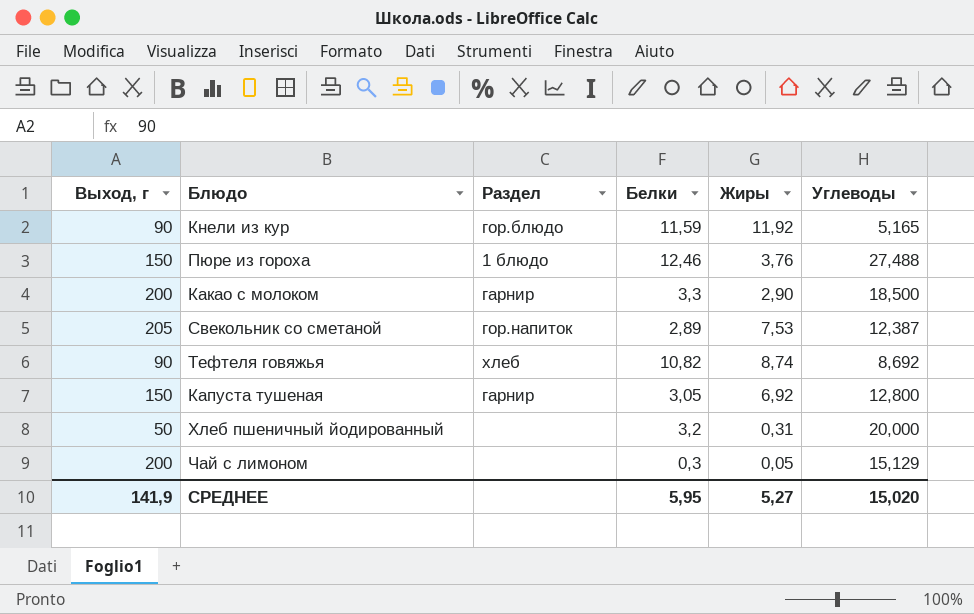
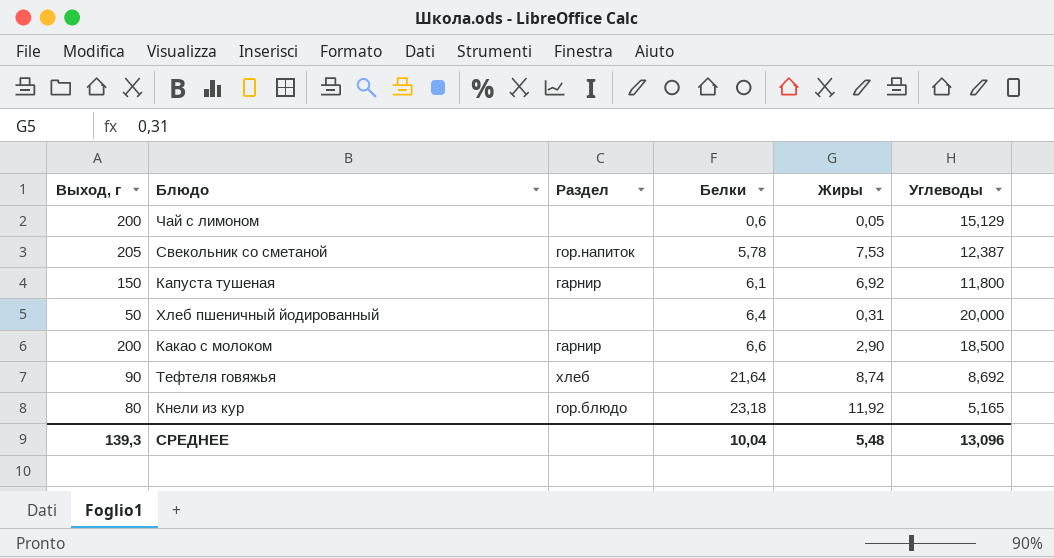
row order: none -> Белки ascending
row Пюре из гороха: 150 | 1 блюдо | 12,46 | 3,76 | 27,488 -> none
Чай с лимоном | Белки: 0,3 -> 0,6
Свекольник со сметаной | Белки: 2,89 -> 5,78
Капуста тушеная | Белки: 3,05 -> 6,1
Капуста тушеная | Углеводы: 12,800 -> 11,800
Хлеб пшеничный йодированный | Белки: 3,2 -> 6,4
Какао с молоком | Белки: 3,3 -> 6,6
Тефтеля говяжья | Белки: 10,82 -> 21,64
Кнели из кур | Выход, г: 90 -> 80
Кнели из кур | Белки: 11,59 -> 23,18
СРЕДНЕЕ | Выход, г: 141,9 -> 139,3
СРЕДНЕЕ | Белки: 5,95 -> 10,04
СРЕДНЕЕ | Жиры: 5,27 -> 5,48
СРЕДНЕЕ | Углеводы: 15,020 -> 13,096

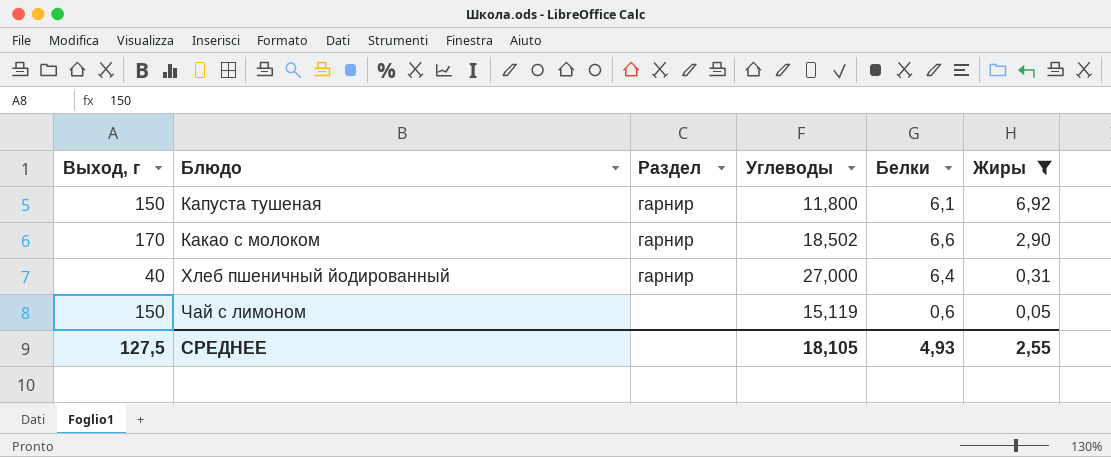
filter: none -> Жиры <= 6,92
row order: Белки ascending -> Жиры descending
column Углеводы | position: 6 -> 4
Какао с молоком | Выход, г: 200 -> 170
Какао с молоком | Углеводы: 18,500 -> 18,502
Хлеб пшеничный йодированный | Выход, г: 50 -> 40
Хлеб пшеничный йодированный | Раздел: none -> гарнир
Хлеб пшеничный йодированный | Углеводы: 20,000 -> 27,000
Чай с лимоном | Выход, г: 200 -> 150
Чай с лимоном | Углеводы: 15,129 -> 15,119
СРЕДНЕЕ | Выход, г: 139,3 -> 127,5
СРЕДНЕЕ | Углеводы: 13,096 -> 18,105
СРЕДНЕЕ | Белки: 10,04 -> 4,93
СРЕДНЕЕ | Жиры: 5,48 -> 2,55

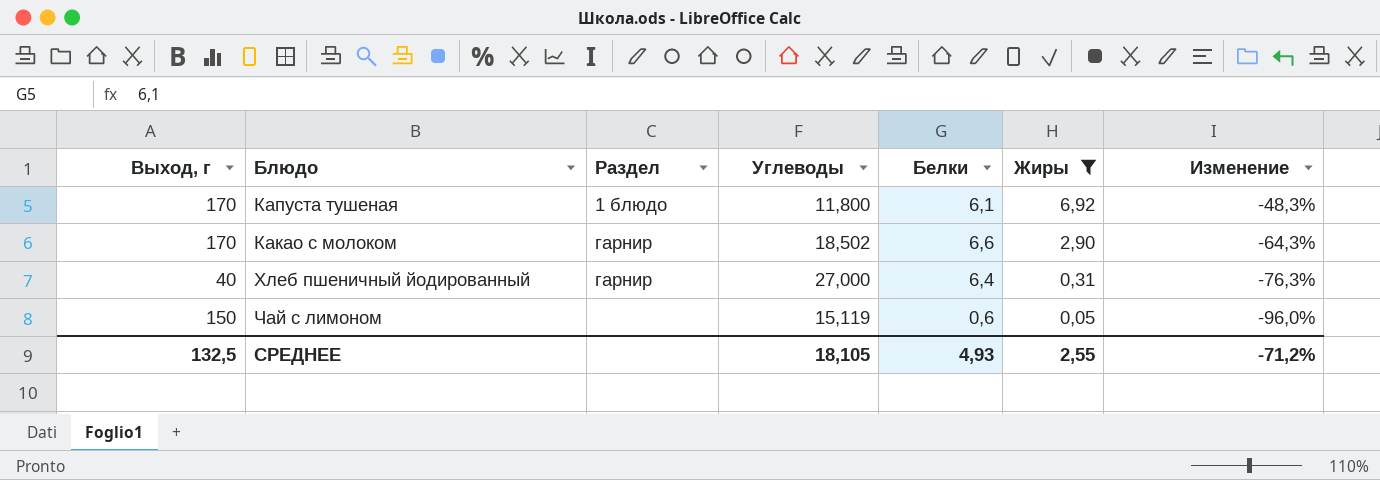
column Изменение | formula: none -> ([Белки] - [Углеводы]) / [Углеводы]
Капуста тушеная | Выход, г: 150 -> 170
Капуста тушеная | Раздел: гарнир -> 1 блюдо
СРЕДНЕЕ | Выход, г: 127,5 -> 132,5

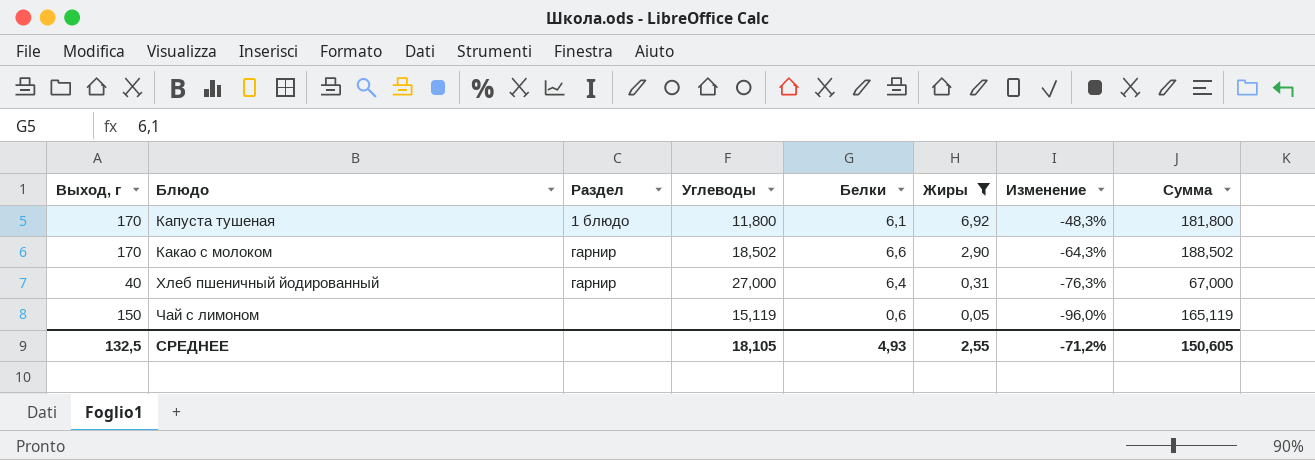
column Сумма | formula: none -> [Выход, г] + [Углеводы]

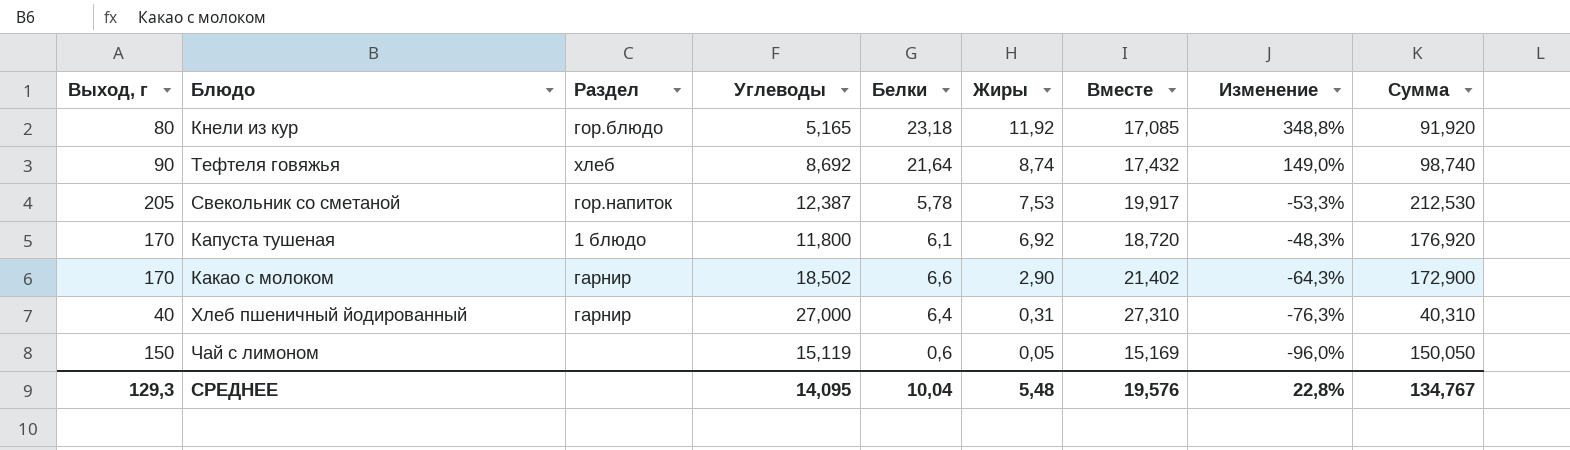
filter: Жиры <= 6,92 -> none
column Вместе | formula: none -> [Углеводы] + [Жиры]
column Сумма | formula: [Выход, г] + [Углеводы] -> [Выход, г] + [Жиры]
СРЕДНЕЕ | Выход, г: 132,5 -> 129,3
СРЕДНЕЕ | Углеводы: 18,105 -> 14,095
СРЕДНЕЕ | Белки: 4,93 -> 10,04
СРЕДНЕЕ | Жиры: 2,55 -> 5,48
СРЕДНЕЕ | Изменение: -71,2% -> 22,8%
СРЕДНЕЕ | Сумма: 150,605 -> 134,767

